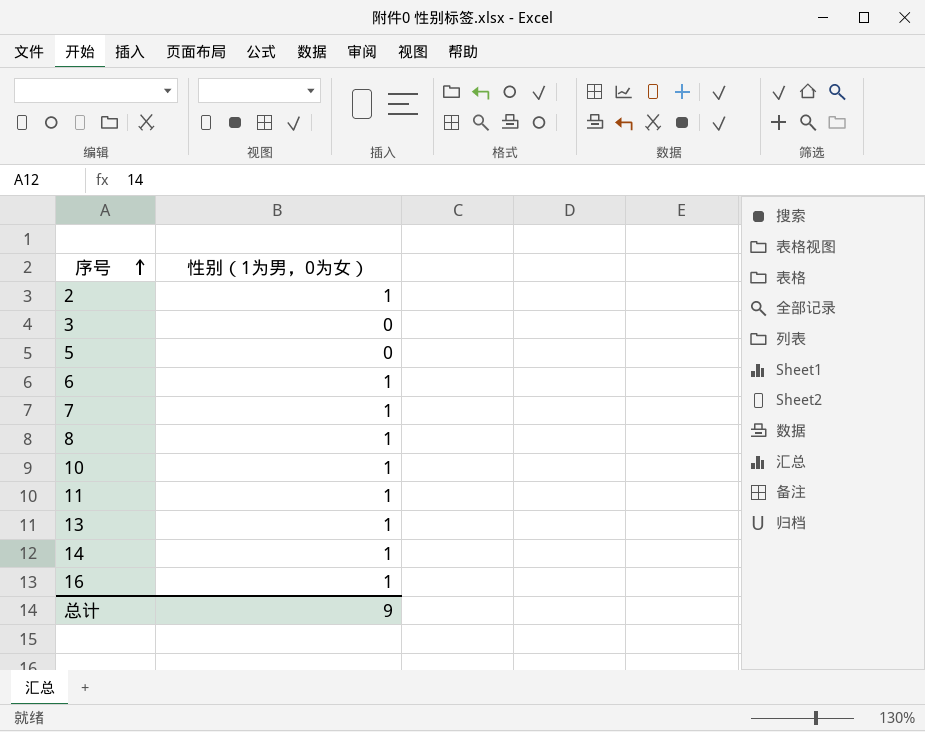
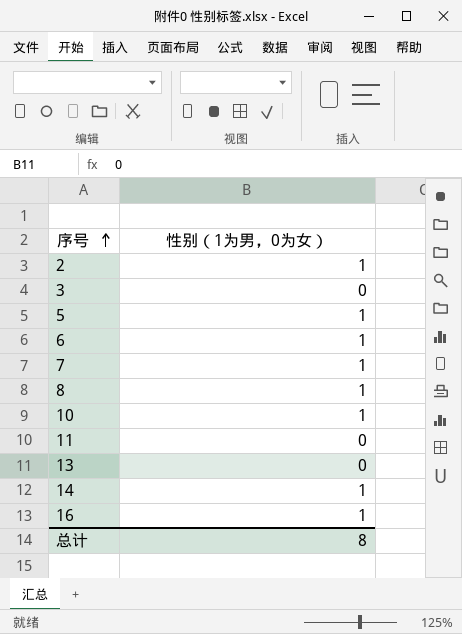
5 | 性别（1为男，0为女）: 0 -> 1
11 | 性别（1为男，0为女）: 1 -> 0
13 | 性别（1为男，0为女）: 1 -> 0
总计 | 性别（1为男，0为女）: 9 -> 8

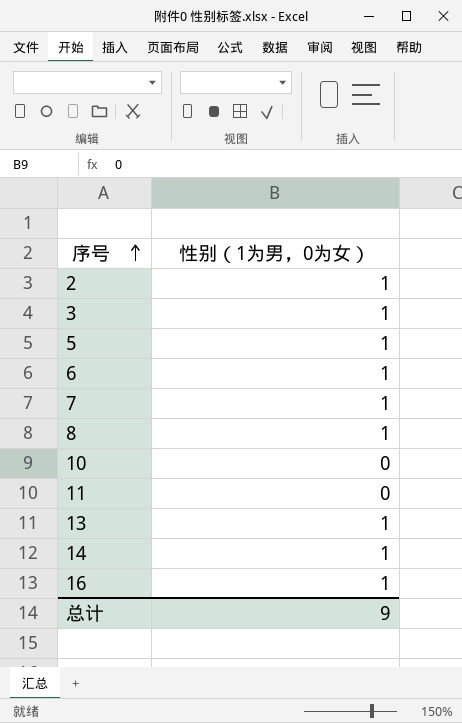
3 | 性别（1为男，0为女）: 0 -> 1
10 | 性别（1为男，0为女）: 1 -> 0
13 | 性别（1为男，0为女）: 0 -> 1
总计 | 性别（1为男，0为女）: 8 -> 9

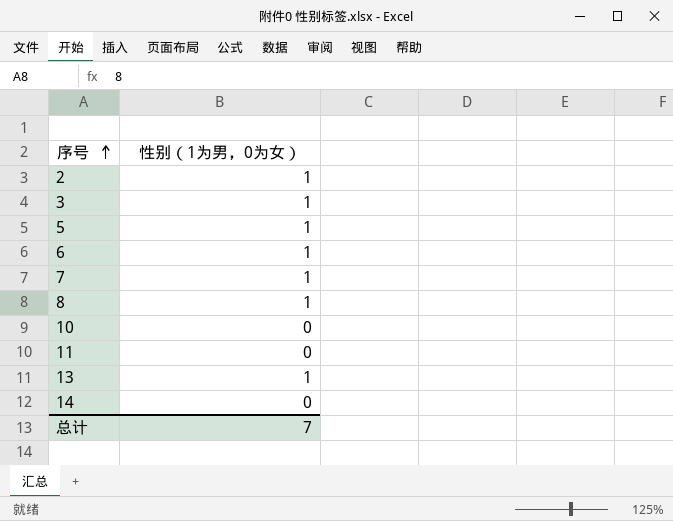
row 16: 1 -> none
14 | 性别（1为男，0为女）: 1 -> 0
总计 | 性别（1为男，0为女）: 9 -> 7

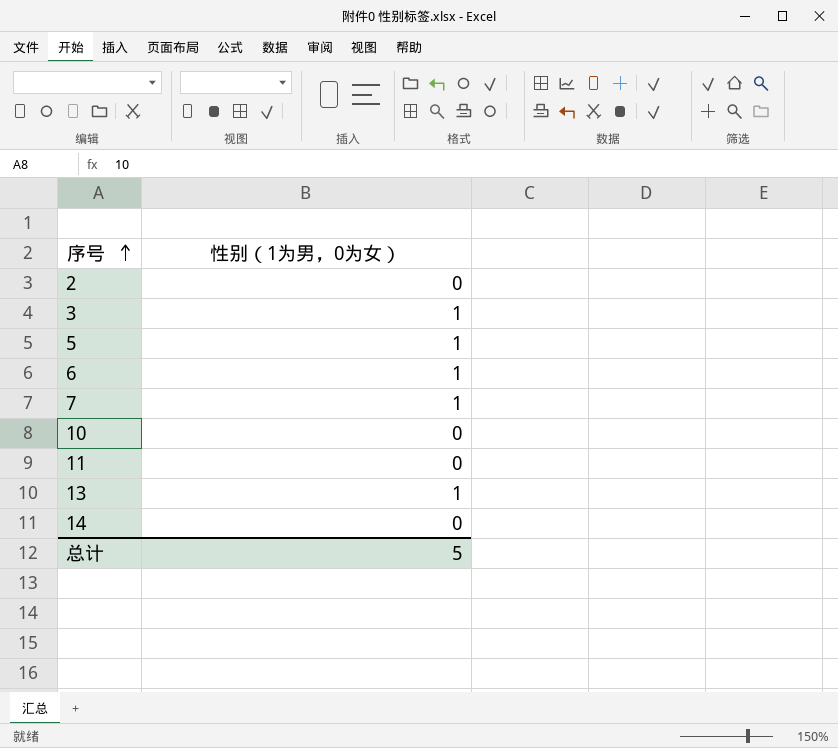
row 8: 1 -> none
2 | 性别（1为男，0为女）: 1 -> 0
总计 | 性别（1为男，0为女）: 7 -> 5

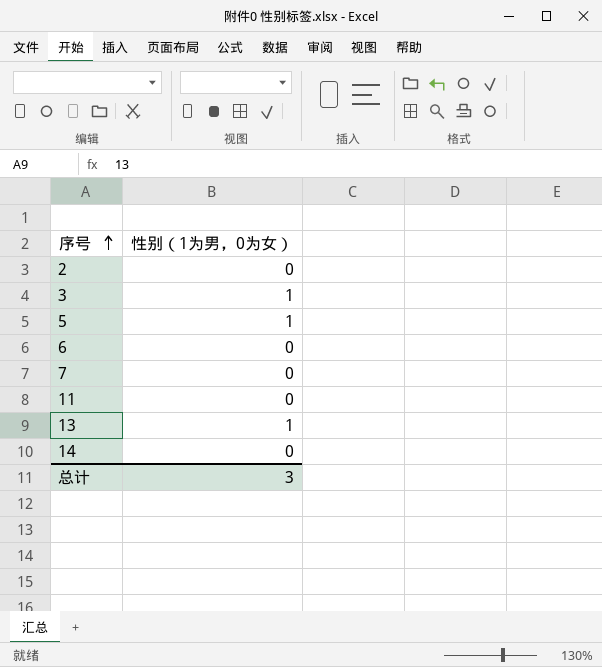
row 10: 0 -> none
6 | 性别（1为男，0为女）: 1 -> 0
7 | 性别（1为男，0为女）: 1 -> 0
总计 | 性别（1为男，0为女）: 5 -> 3

